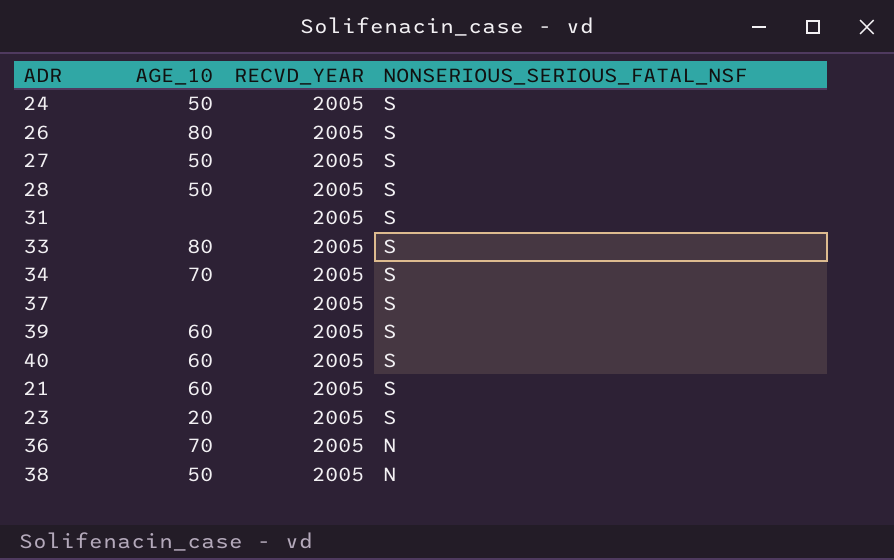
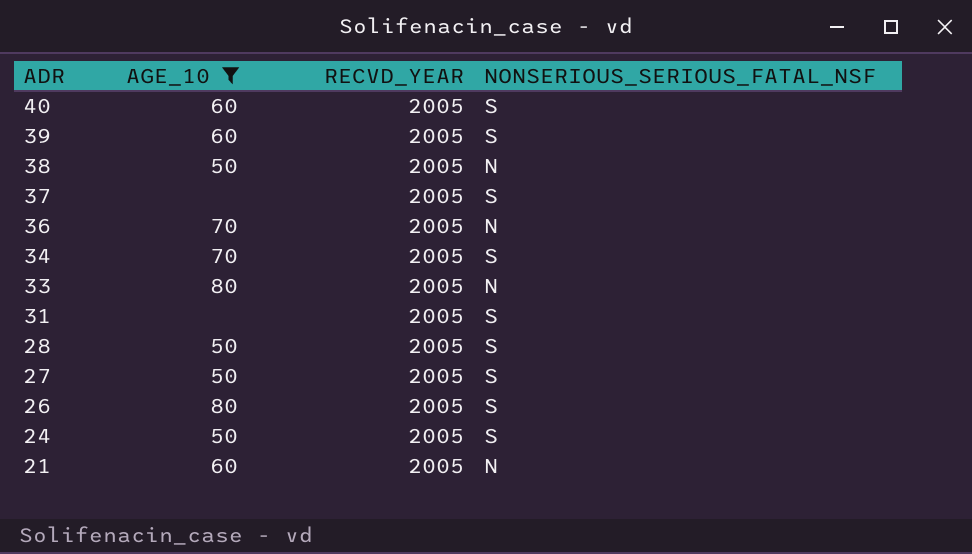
filter: none -> AGE_10 != 20
row order: NONSERIOUS_SERIOUS_FATAL_NSF descending -> ADR descending
33 | NONSERIOUS_SERIOUS_FATAL_NSF: S -> N
21 | NONSERIOUS_SERIOUS_FATAL_NSF: S -> N

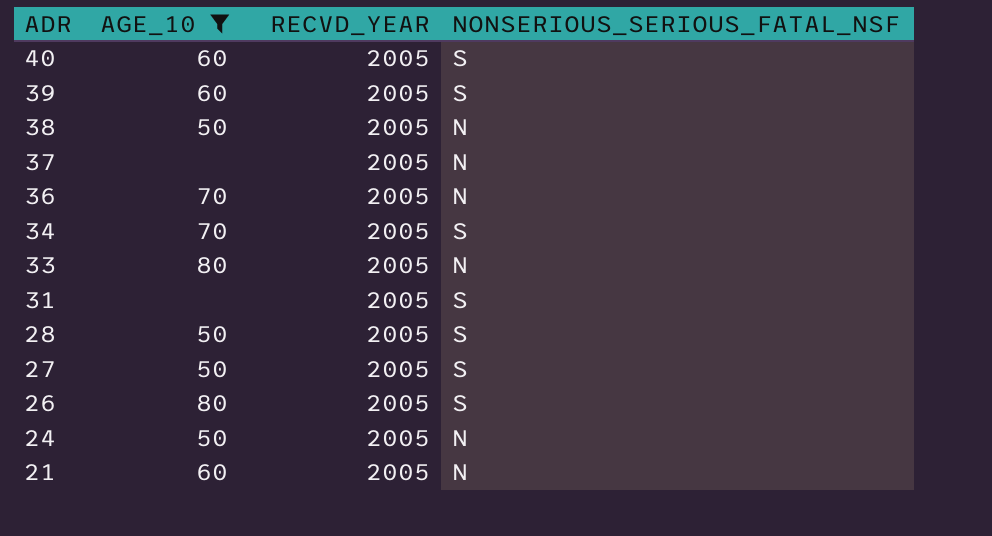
37 | NONSERIOUS_SERIOUS_FATAL_NSF: S -> N
24 | NONSERIOUS_SERIOUS_FATAL_NSF: S -> N

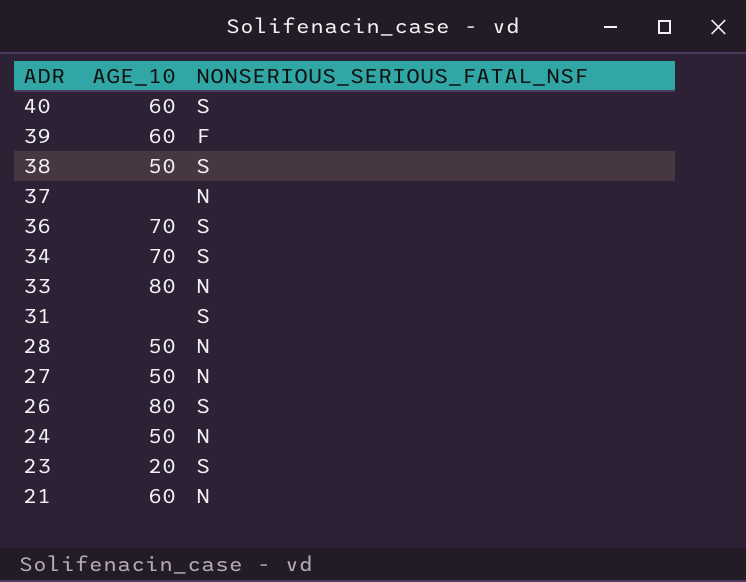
filter: AGE_10 != 20 -> none
column RECVD_YEAR | position: 3 -> none
39 | NONSERIOUS_SERIOUS_FATAL_NSF: S -> F
38 | NONSERIOUS_SERIOUS_FATAL_NSF: N -> S
36 | NONSERIOUS_SERIOUS_FATAL_NSF: N -> S
28 | NONSERIOUS_SERIOUS_FATAL_NSF: S -> N
27 | NONSERIOUS_SERIOUS_FATAL_NSF: S -> N

